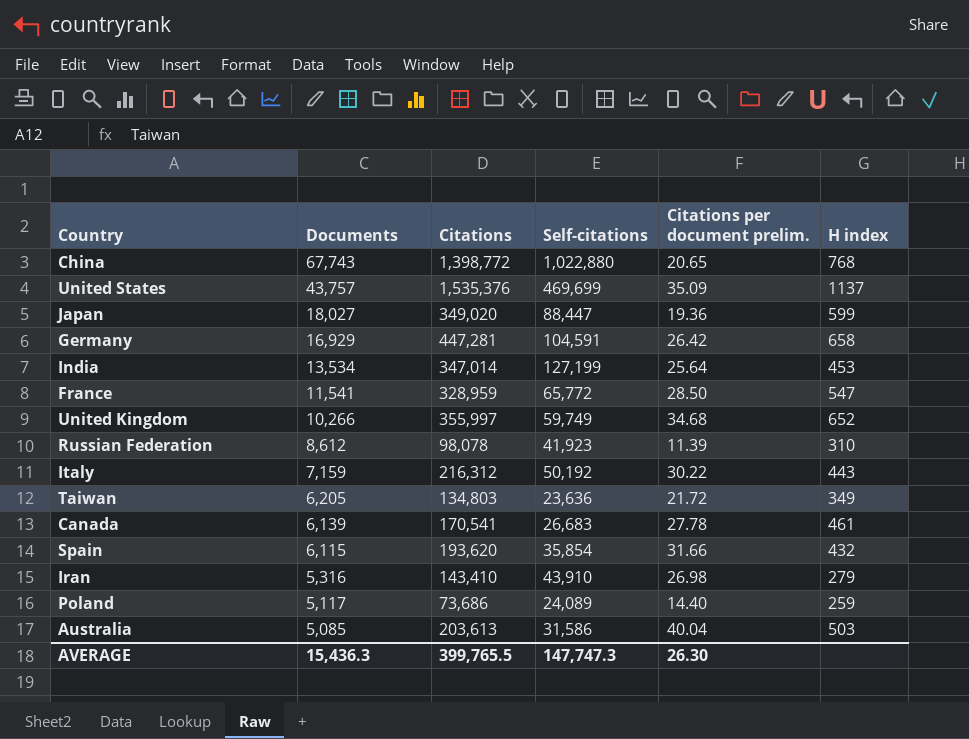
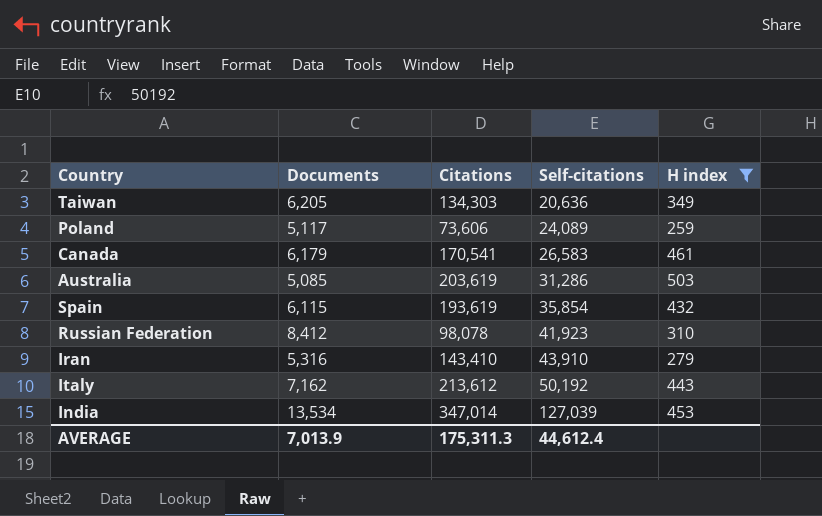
filter: none -> H index <= 503
row order: Documents descending -> Self-citations ascending
column Citations per document prelim. | formula: [Citations] / [Documents] -> none
Taiwan | Citations: 134,803 -> 134,303
Taiwan | Self-citations: 23,636 -> 20,636
Poland | Citations: 73,686 -> 73,606
Canada | Documents: 6,139 -> 6,179
Canada | Self-citations: 26,683 -> 26,583
Australia | Citations: 203,613 -> 203,619
Australia | Self-citations: 31,586 -> 31,286
Spain | Citations: 193,620 -> 193,619
Russian Federation | Documents: 8,612 -> 8,412
Italy | Documents: 7,159 -> 7,162
Italy | Citations: 216,312 -> 213,612
India | Self-citations: 127,199 -> 127,039
AVERAGE | Documents: 15,436.3 -> 7,013.9
AVERAGE | Citations: 399,765.5 -> 175,311.3
AVERAGE | Self-citations: 147,747.3 -> 44,612.4

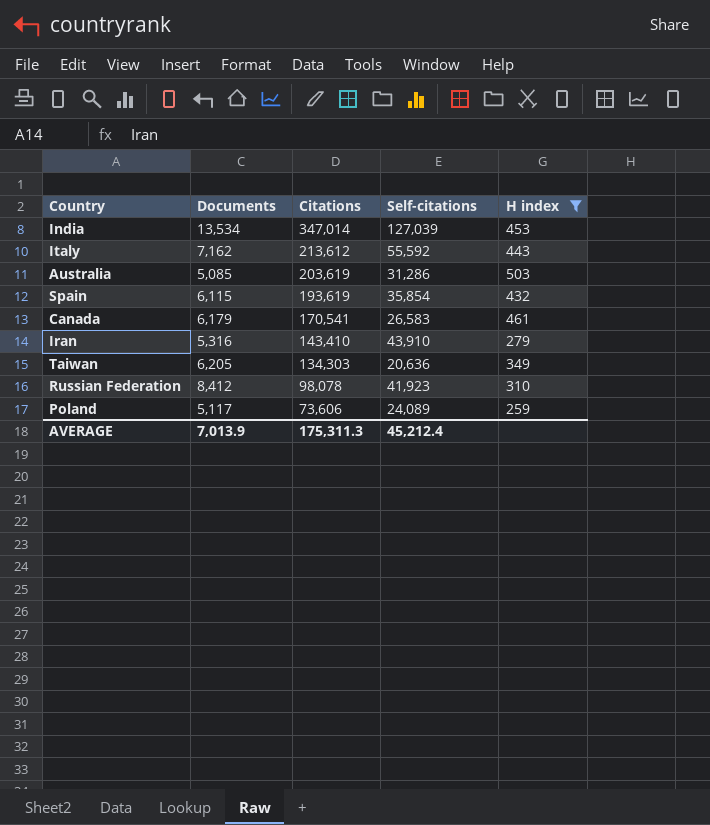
row order: Self-citations ascending -> Citations descending
Italy | Self-citations: 50,192 -> 55,592
AVERAGE | Self-citations: 44,612.4 -> 45,212.4

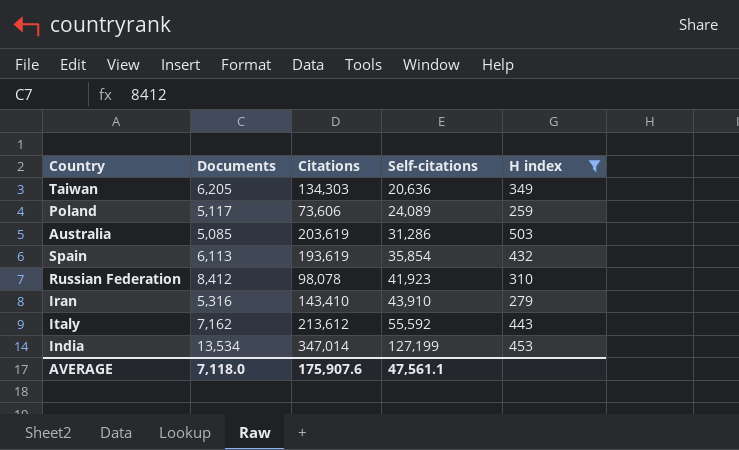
row order: Citations descending -> Self-citations ascending
row Canada: 6,179 | 170,541 | 26,583 | 461 -> none
Spain | Documents: 6,115 -> 6,113
India | Self-citations: 127,039 -> 127,199
AVERAGE | Documents: 7,013.9 -> 7,118.0
AVERAGE | Citations: 175,311.3 -> 175,907.6
AVERAGE | Self-citations: 45,212.4 -> 47,561.1

